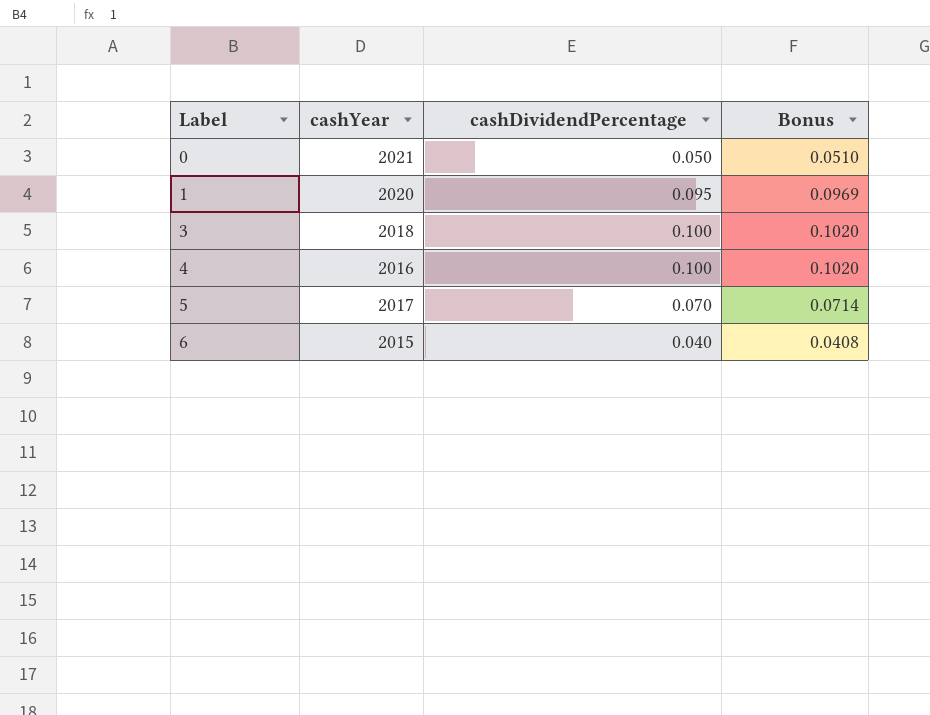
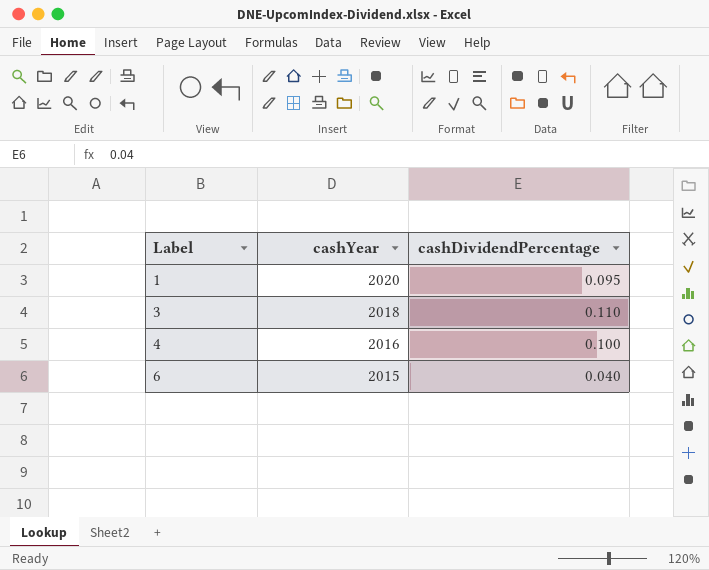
column Bonus | formula: [cashDividendPercentage] * 1.02 -> none
row 0: 2021 | 0.050 | 0.0510 -> none
row 5: 2017 | 0.070 | 0.0714 -> none
3 | cashDividendPercentage: 0.100 -> 0.110

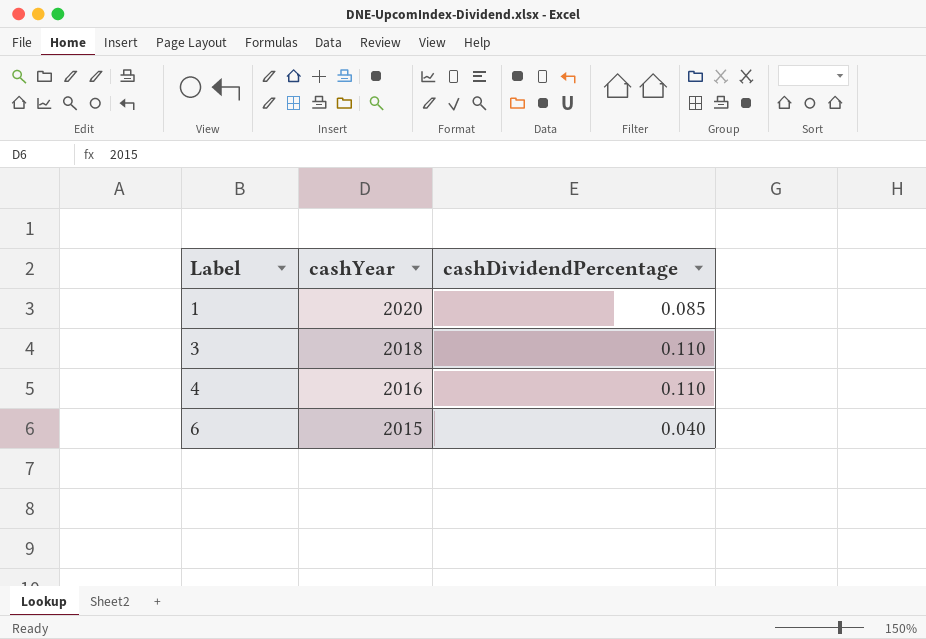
1 | cashDividendPercentage: 0.095 -> 0.085
4 | cashDividendPercentage: 0.100 -> 0.110

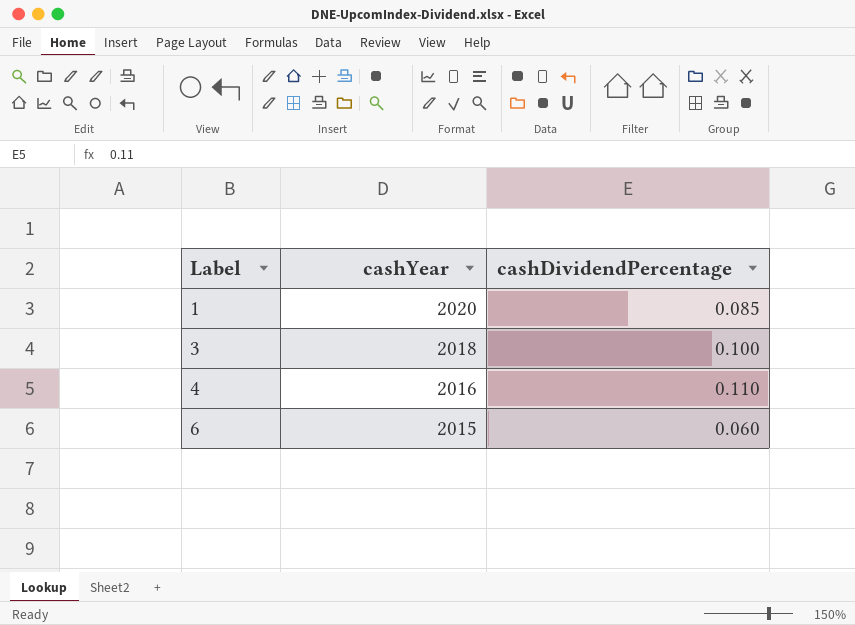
3 | cashDividendPercentage: 0.110 -> 0.100
6 | cashDividendPercentage: 0.040 -> 0.060

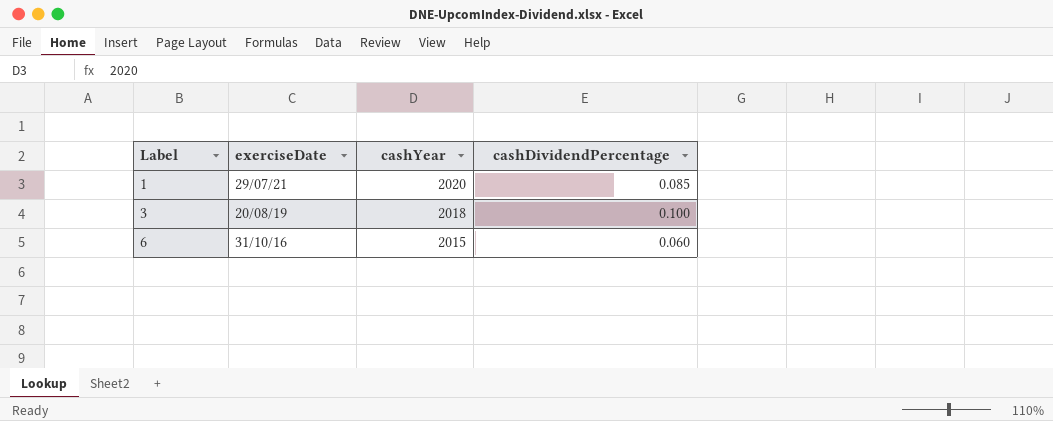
column exerciseDate | position: none -> 2
row 4: 2016 | 0.110 -> none

